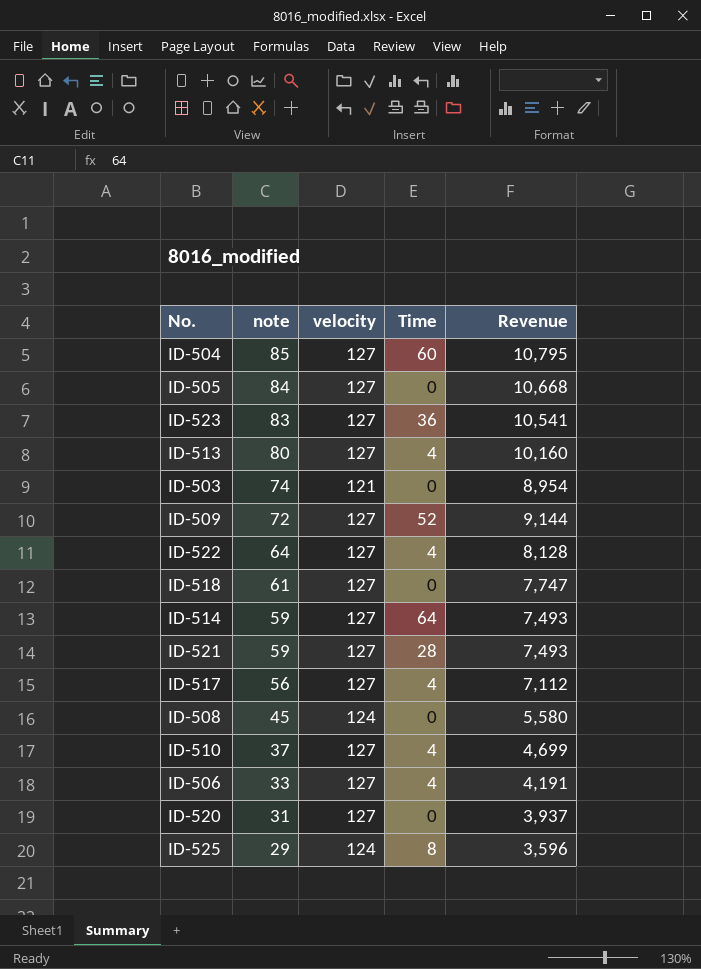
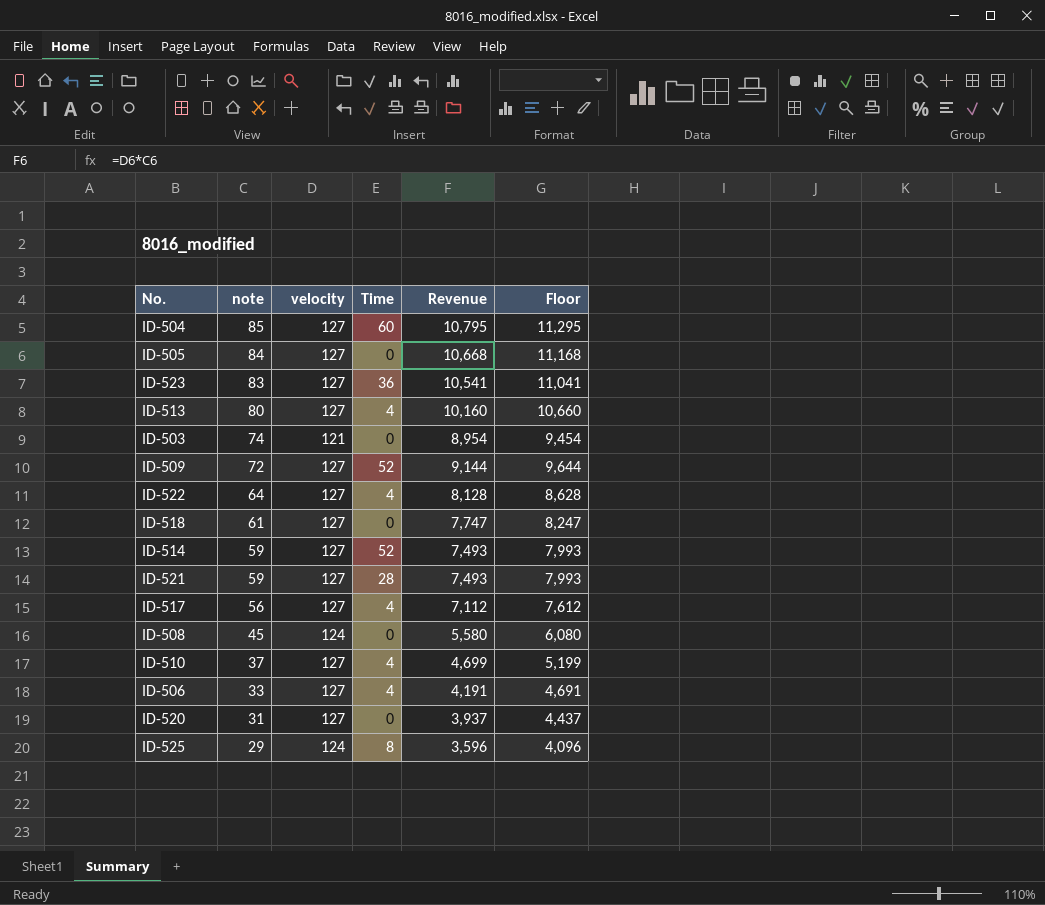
column Floor | formula: none -> [Revenue] + 500
ID-514 | Time: 64 -> 52

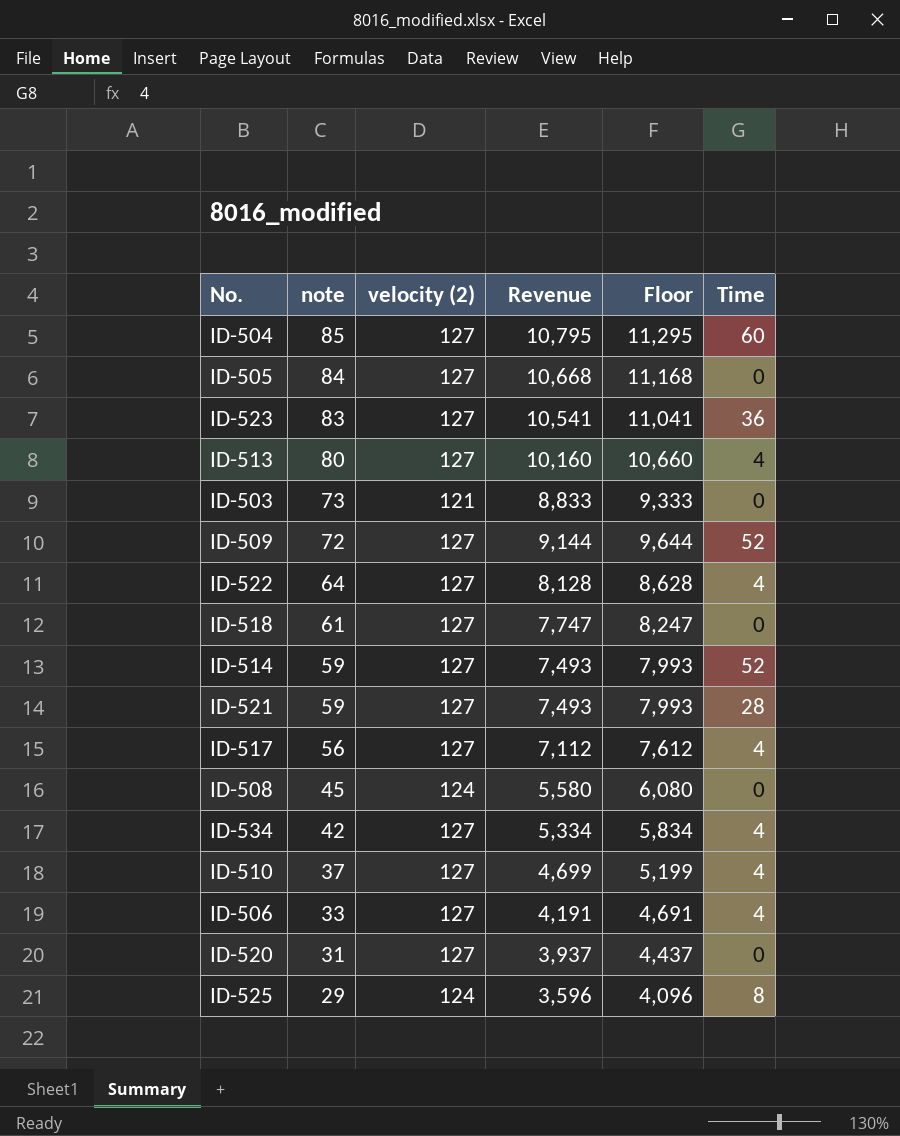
column name: velocity -> velocity (2)
column Time | position: 4 -> 6
ID-503 | note: 74 -> 73
ID-503 | Revenue: 8,954 -> 8,833
ID-503 | Floor: 9,454 -> 9,333
row ID-534: none -> 42 | 127 | 5,334 | 5,834 | 4

